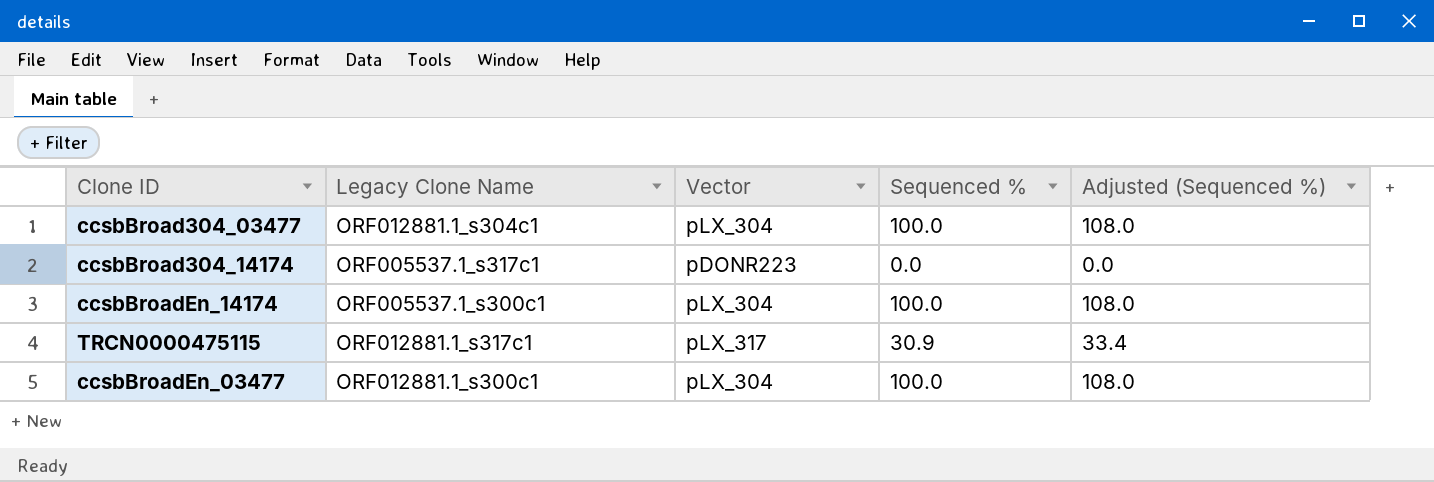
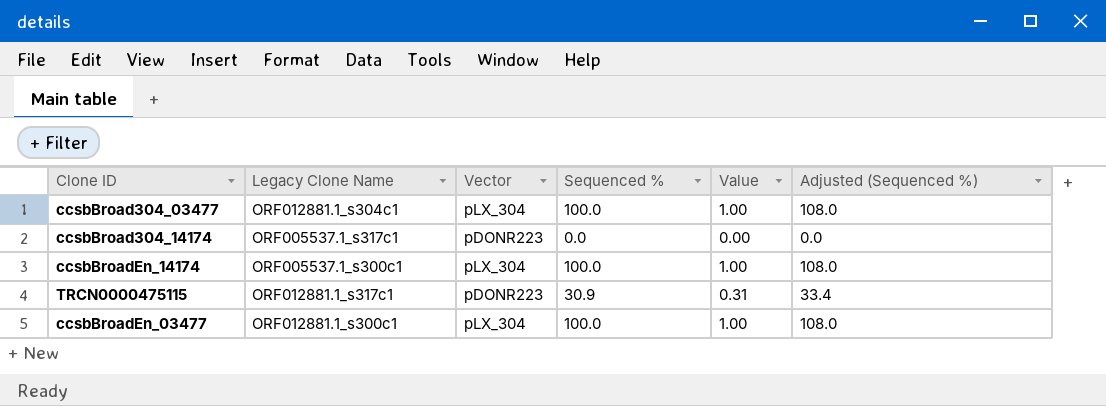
column Value | formula: none -> [Sequenced %] * 0.01
TRCN0000475115 | Vector: pLX_317 -> pDONR223

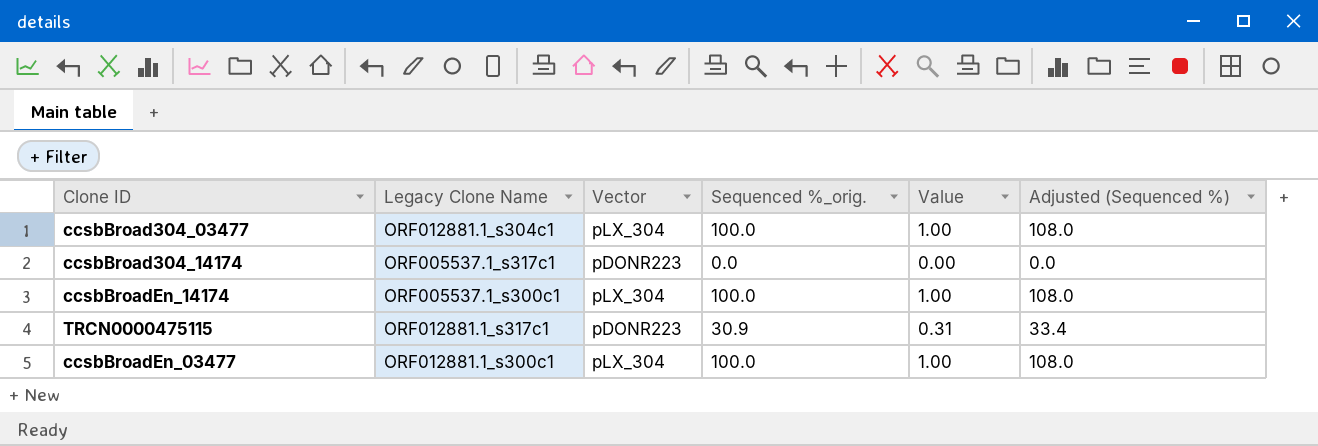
column name: Sequenced % -> Sequenced %_orig.

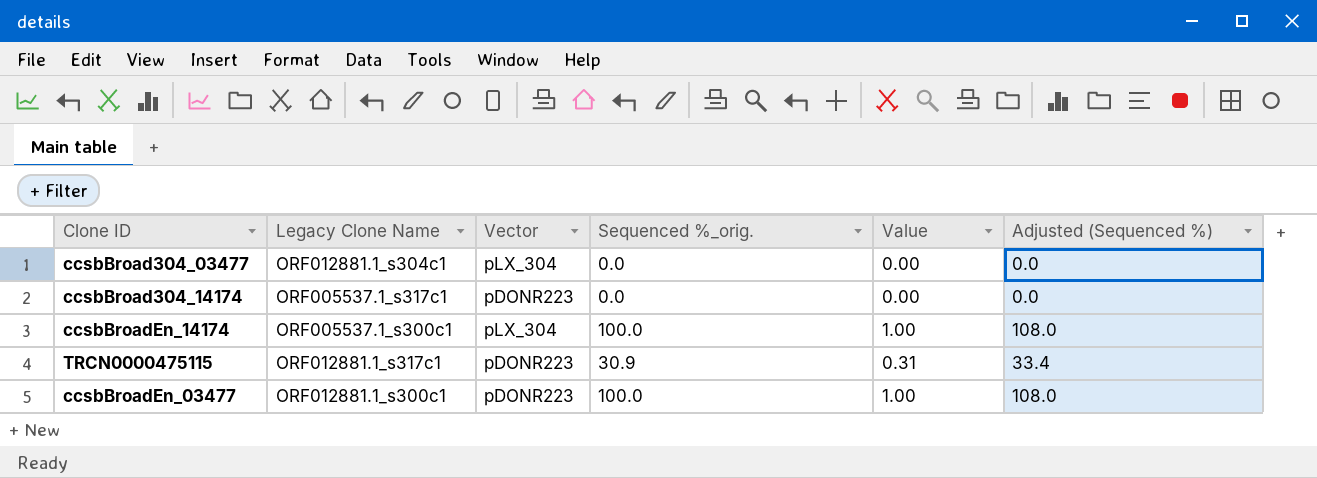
ccsbBroad304_03477 | Sequenced %_orig.: 100.0 -> 0.0
ccsbBroad304_03477 | Value: 1.00 -> 0.00
ccsbBroad304_03477 | Adjusted (Sequenced %): 108.0 -> 0.0
ccsbBroadEn_03477 | Vector: pLX_304 -> pDONR223

